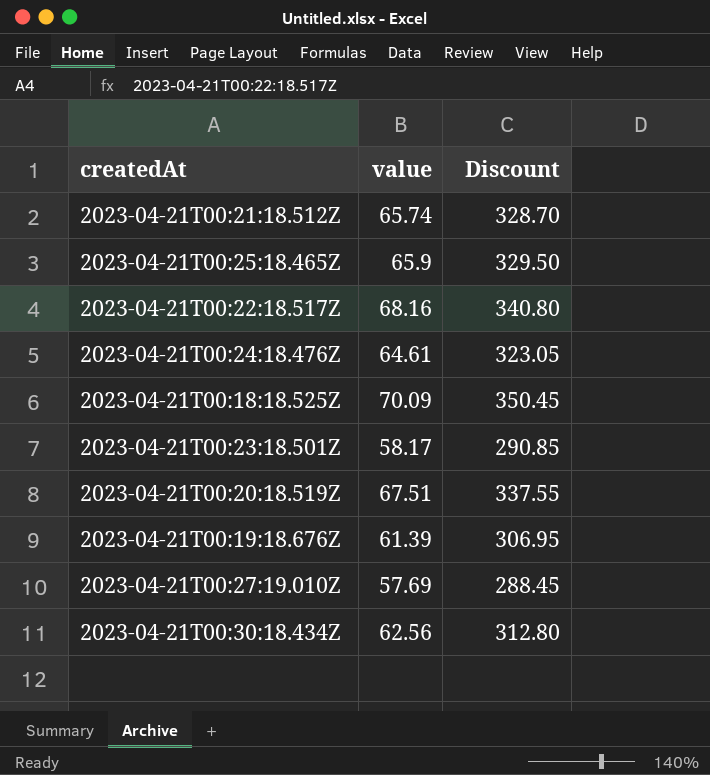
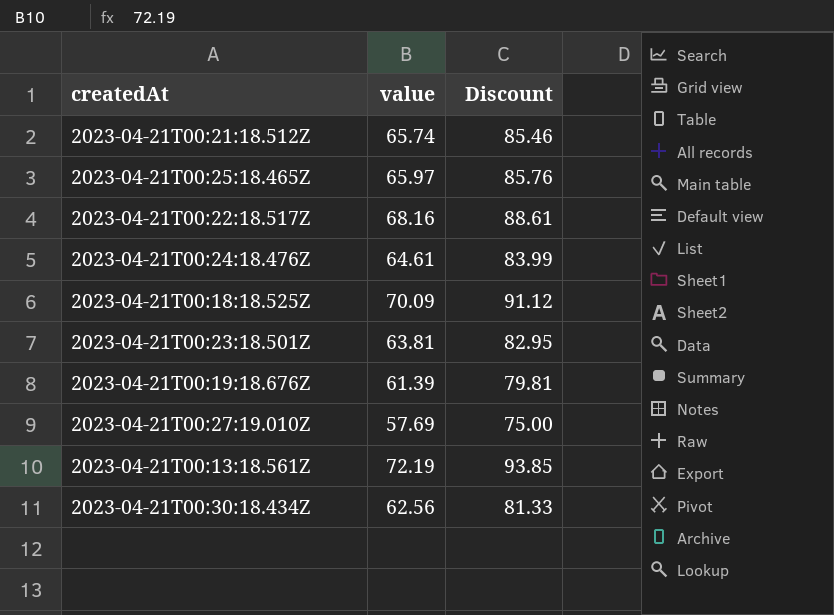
column Discount | formula: [value] * 5 -> [value] * 1.3
row 2023-04-21T00:20:18.519Z: 67.51 | 337.55 -> none
2023-04-21T00:25:18.465Z | value: 65.9 -> 65.97
2023-04-21T00:23:18.501Z | value: 58.17 -> 63.81
row 2023-04-21T00:13:18.561Z: none -> 72.19 | 93.85

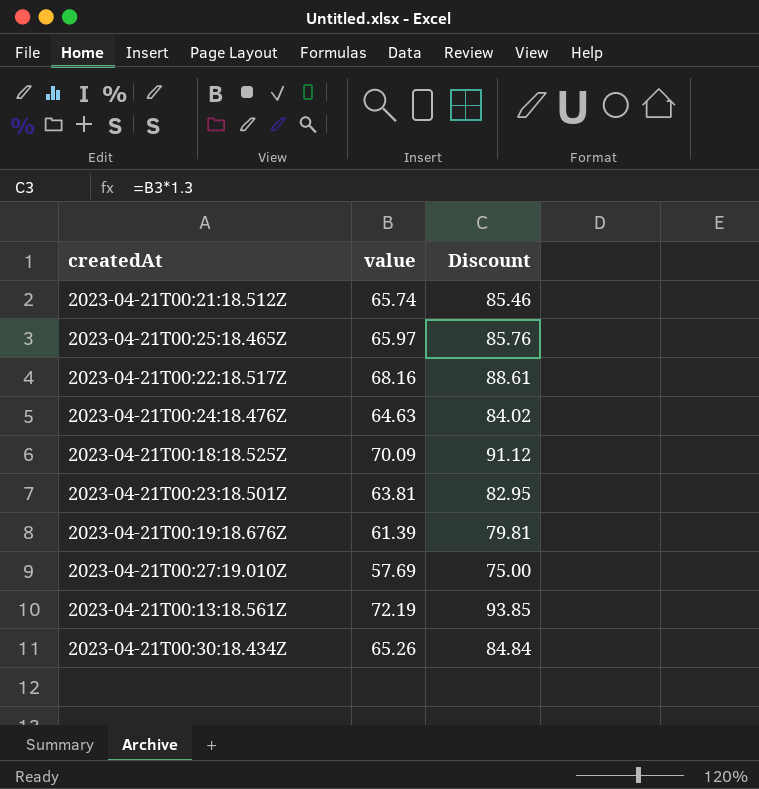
2023-04-21T00:24:18.476Z | value: 64.61 -> 64.63
2023-04-21T00:24:18.476Z | Discount: 83.99 -> 84.02
2023-04-21T00:30:18.434Z | value: 62.56 -> 65.26
2023-04-21T00:30:18.434Z | Discount: 81.33 -> 84.84

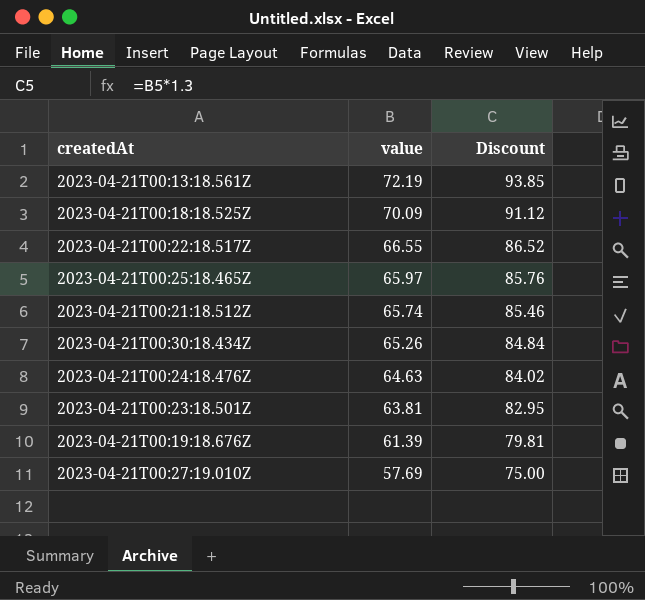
row order: none -> value descending
2023-04-21T00:22:18.517Z | value: 68.16 -> 66.55
2023-04-21T00:22:18.517Z | Discount: 88.61 -> 86.52

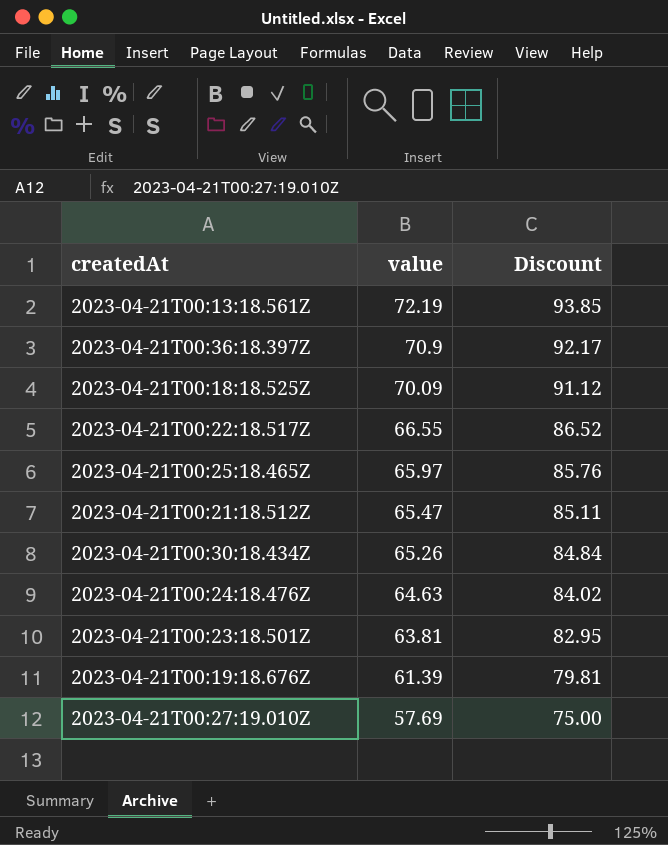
row 2023-04-21T00:36:18.397Z: none -> 70.9 | 92.17
2023-04-21T00:21:18.512Z | value: 65.74 -> 65.47
2023-04-21T00:21:18.512Z | Discount: 85.46 -> 85.11

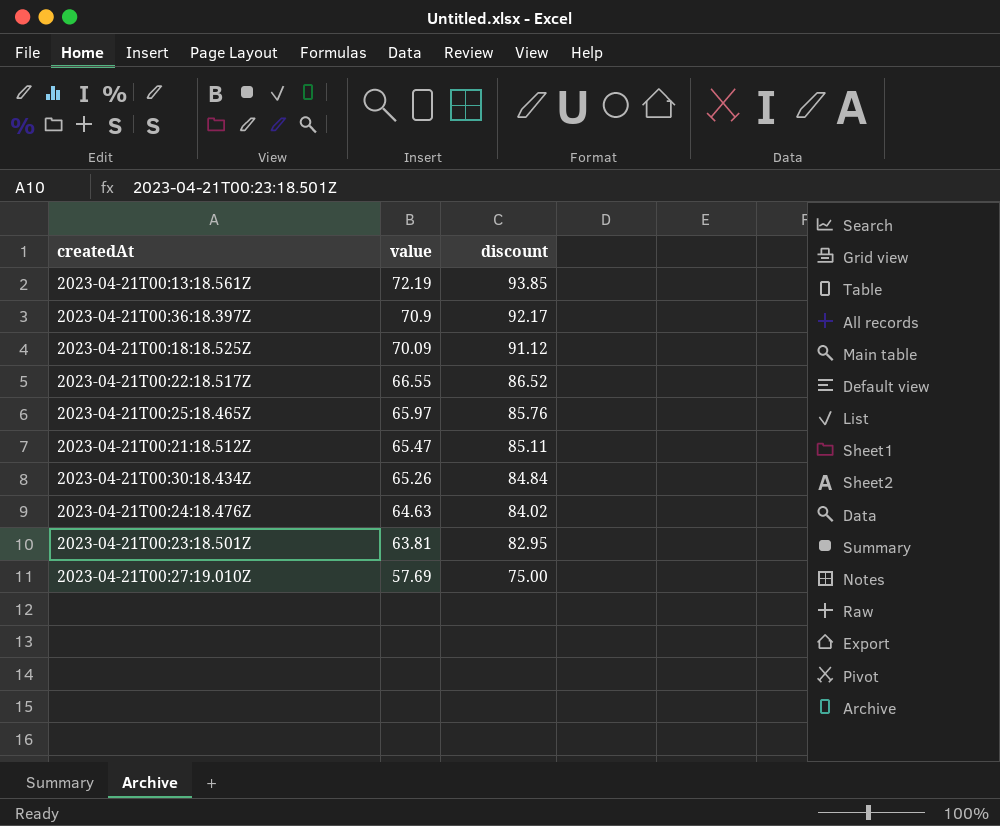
column name: Discount -> discount
row 2023-04-21T00:19:18.676Z: 61.39 | 79.81 -> none

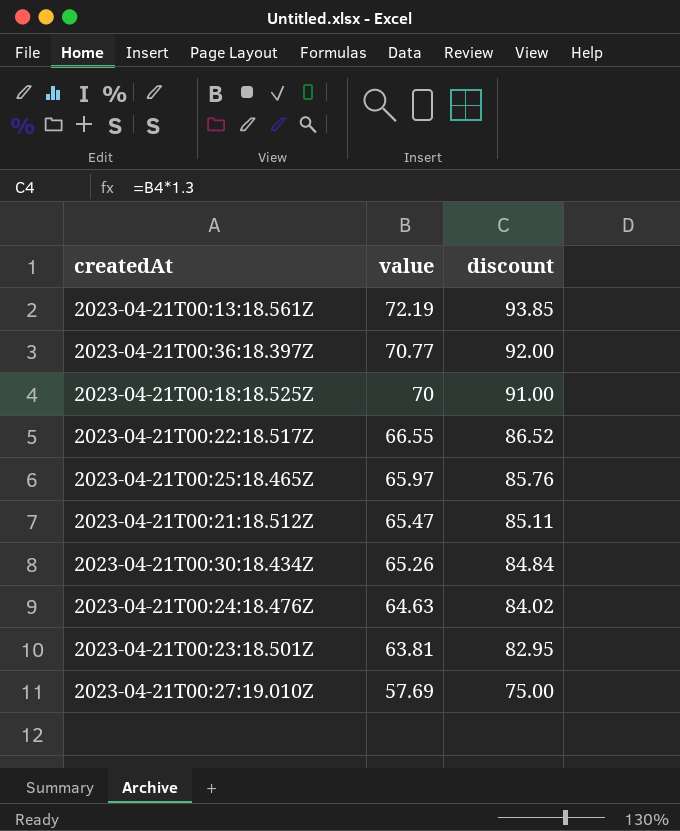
2023-04-21T00:36:18.397Z | value: 70.9 -> 70.77
2023-04-21T00:36:18.397Z | discount: 92.17 -> 92.00
2023-04-21T00:18:18.525Z | value: 70.09 -> 70
2023-04-21T00:18:18.525Z | discount: 91.12 -> 91.00

